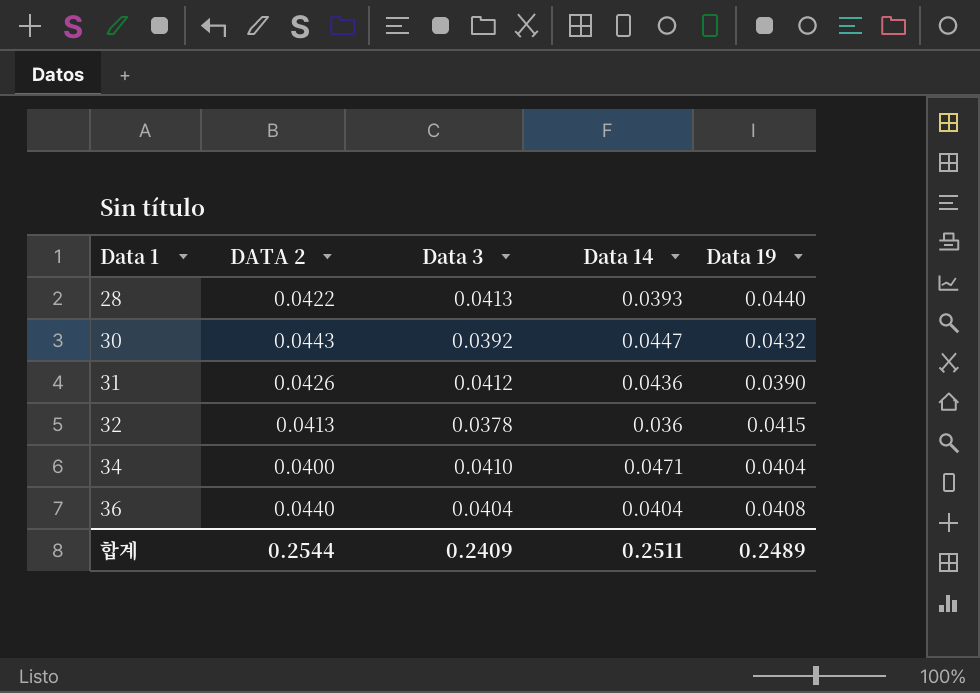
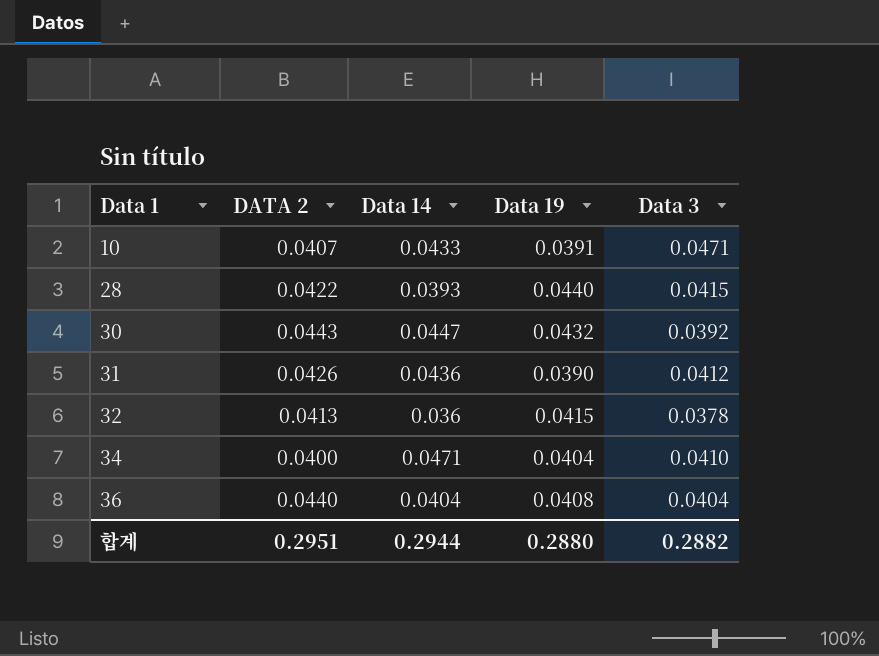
column Data 3 | position: 3 -> 5
row 10: none -> 0.0407 | 0.0433 | 0.0391 | 0.0471
28 | Data 3: 0.0413 -> 0.0415
합계 | DATA 2: 0.2544 -> 0.2951
합계 | Data 14: 0.2511 -> 0.2944
합계 | Data 19: 0.2489 -> 0.2880
합계 | Data 3: 0.2409 -> 0.2882

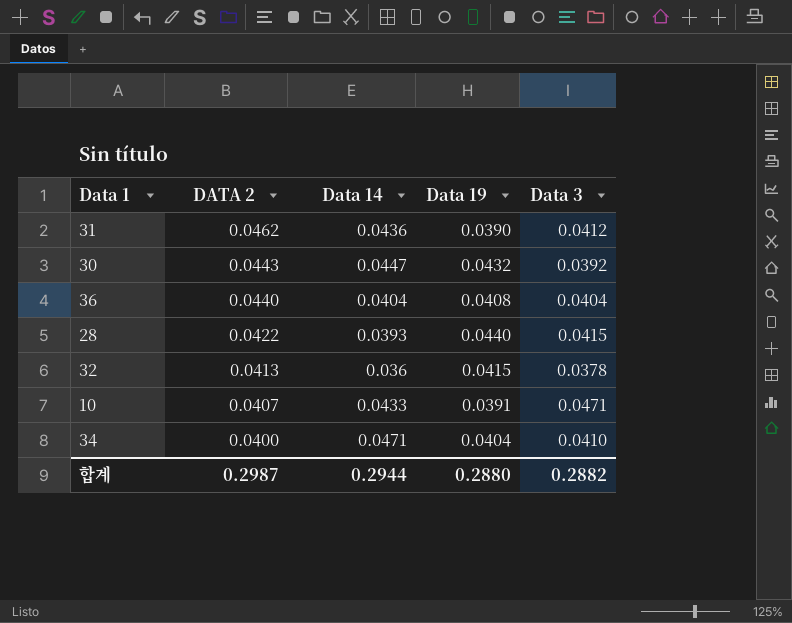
row order: Data 1 ascending -> DATA 2 descending
31 | DATA 2: 0.0426 -> 0.0462
합계 | DATA 2: 0.2951 -> 0.2987

